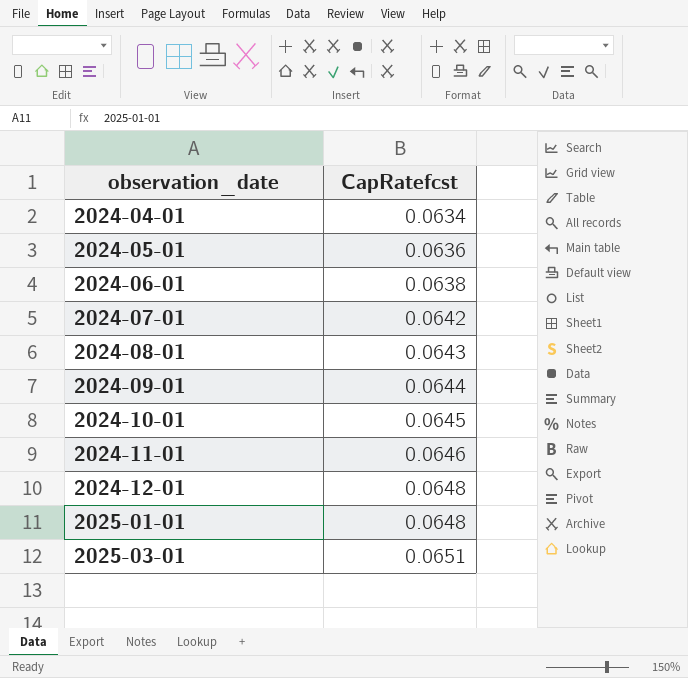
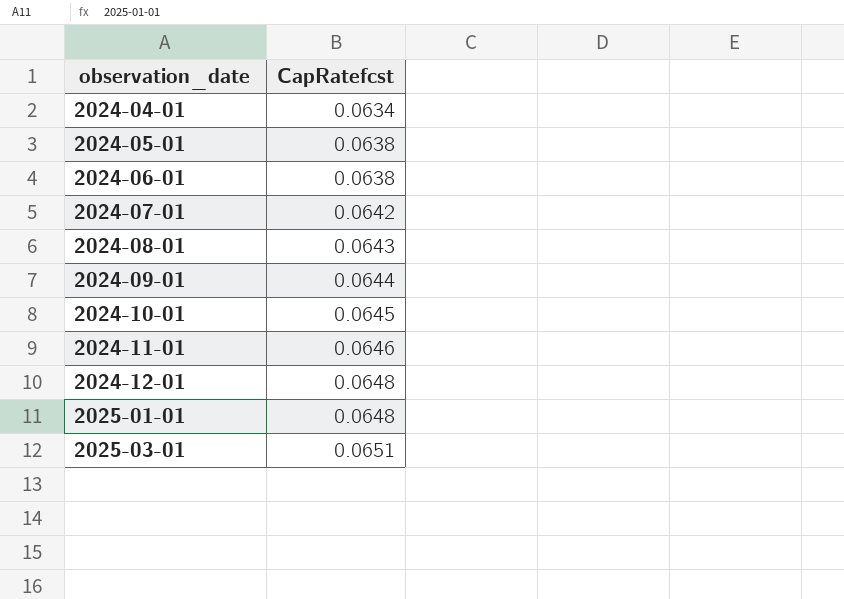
2024-05-01 | CapRatefcst: 0.0636 -> 0.0638

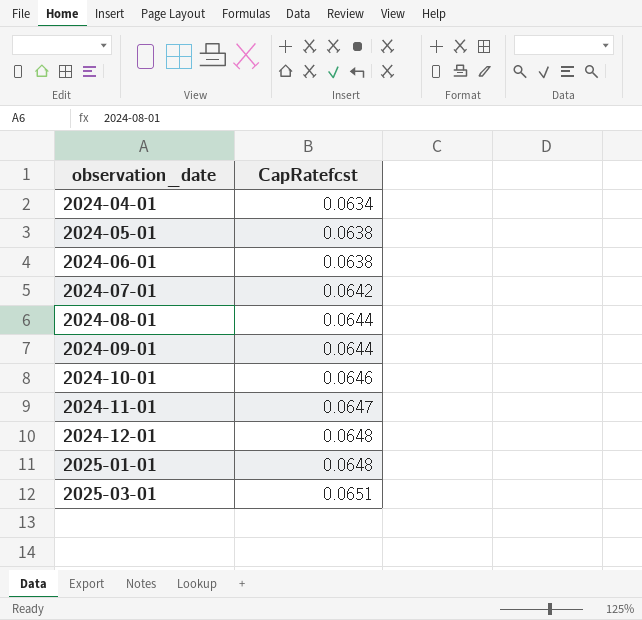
2024-08-01 | CapRatefcst: 0.0643 -> 0.0644
2024-10-01 | CapRatefcst: 0.0645 -> 0.0646
2024-11-01 | CapRatefcst: 0.0646 -> 0.0647

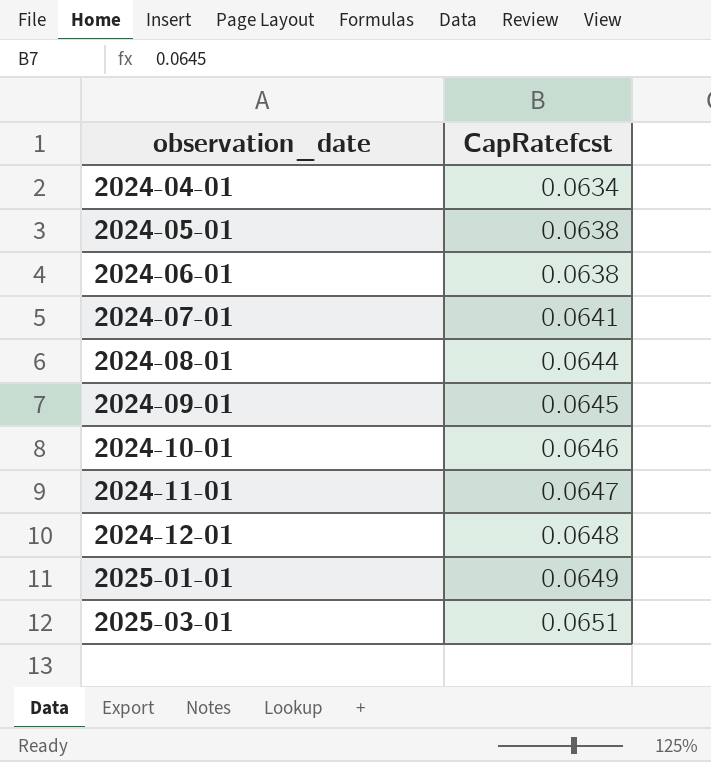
2024-07-01 | CapRatefcst: 0.0642 -> 0.0641
2024-09-01 | CapRatefcst: 0.0644 -> 0.0645
2025-01-01 | CapRatefcst: 0.0648 -> 0.0649

